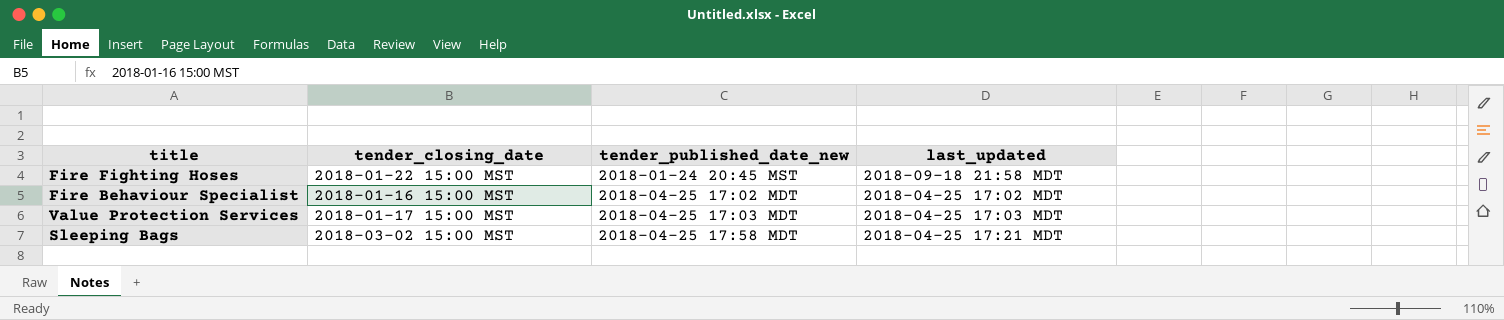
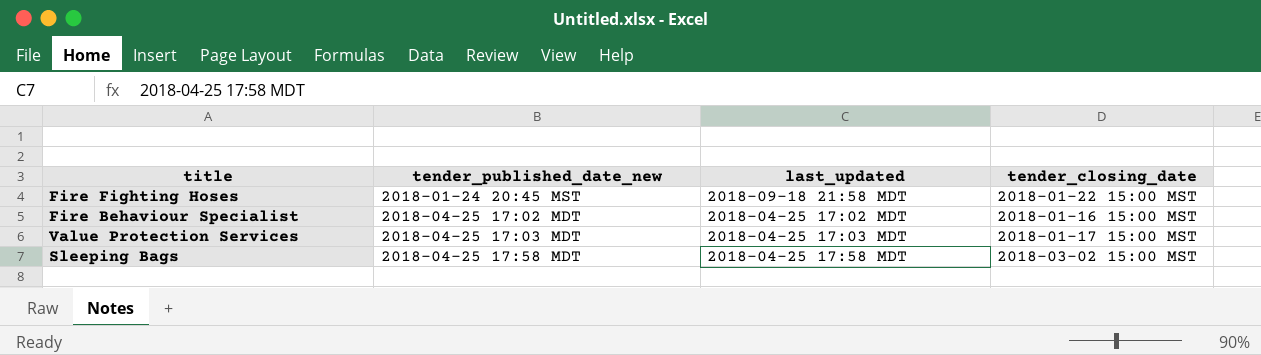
column tender_closing_date | position: 2 -> 4
Sleeping Bags | last_updated: 2018-04-25 17:21 MDT -> 2018-04-25 17:58 MDT

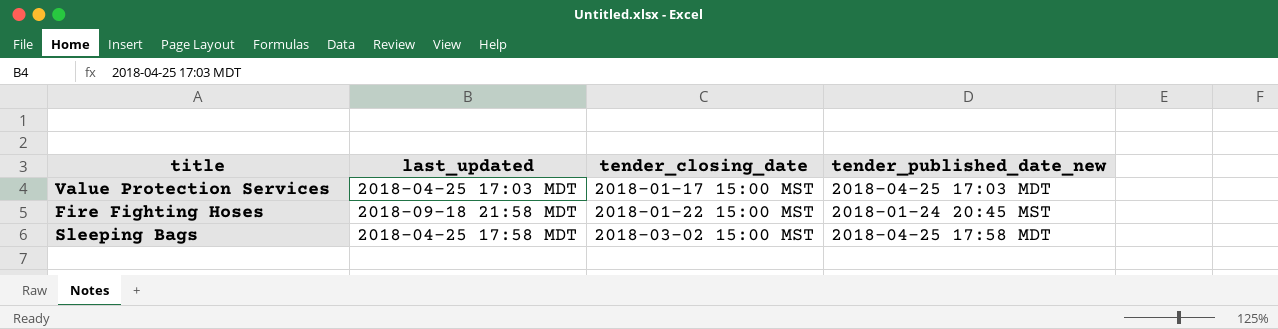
row order: tender_published_date_new ascending -> tender_closing_date ascending
column tender_published_date_new | position: 2 -> 4
row Fire Behaviour Specialist: 2018-04-25 17:02 MDT | 2018-04-25 17:02 MDT | 2018-01-16 15:00 MST -> none

